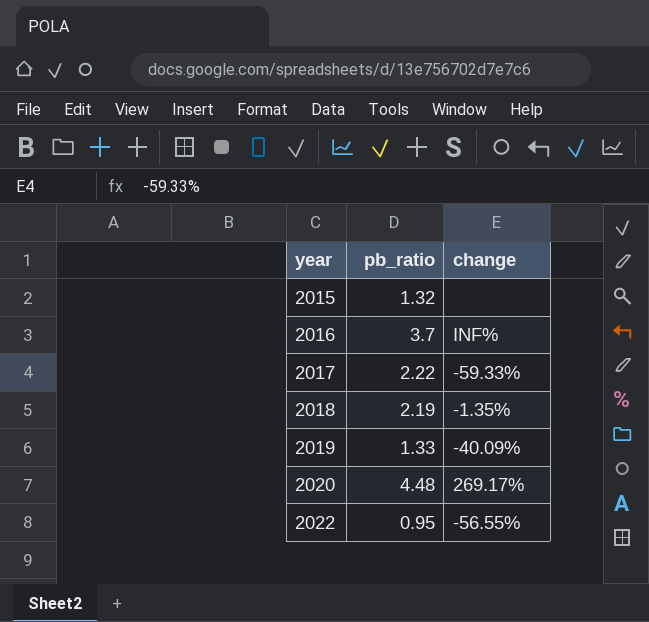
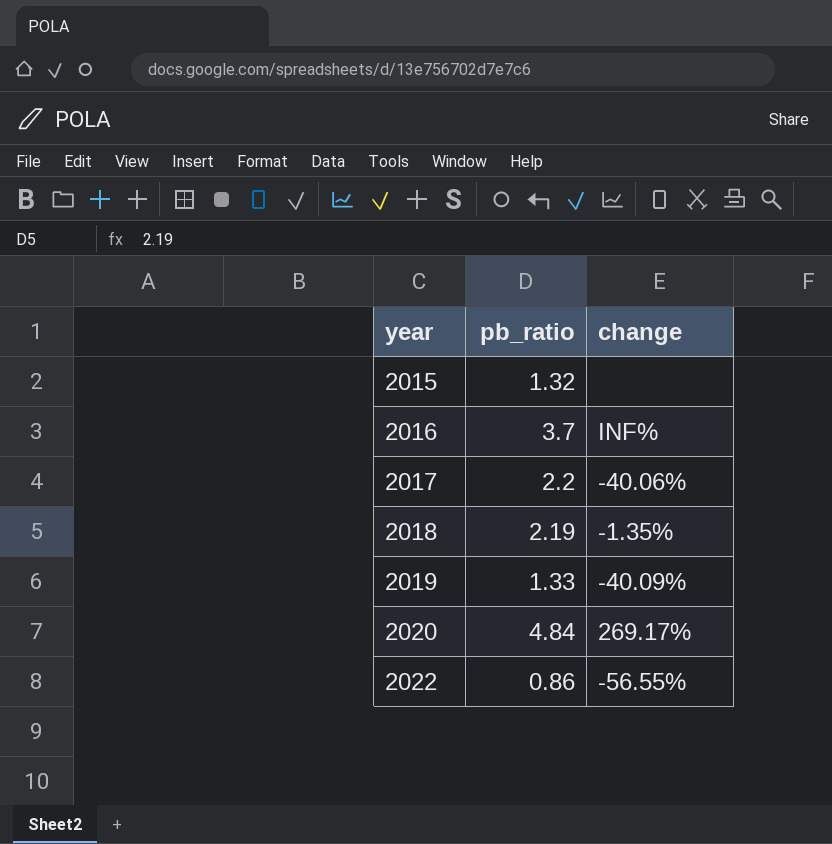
2017 | pb_ratio: 2.22 -> 2.2
2017 | change: -59.33% -> -40.06%
2020 | pb_ratio: 4.48 -> 4.84
2022 | pb_ratio: 0.95 -> 0.86

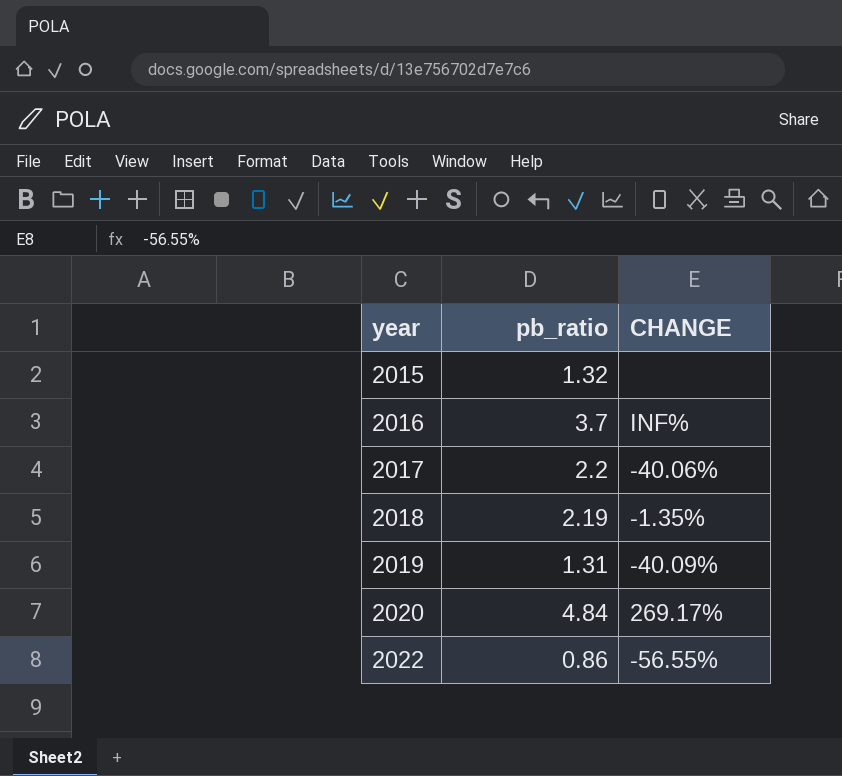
column name: change -> CHANGE
2019 | pb_ratio: 1.33 -> 1.31

